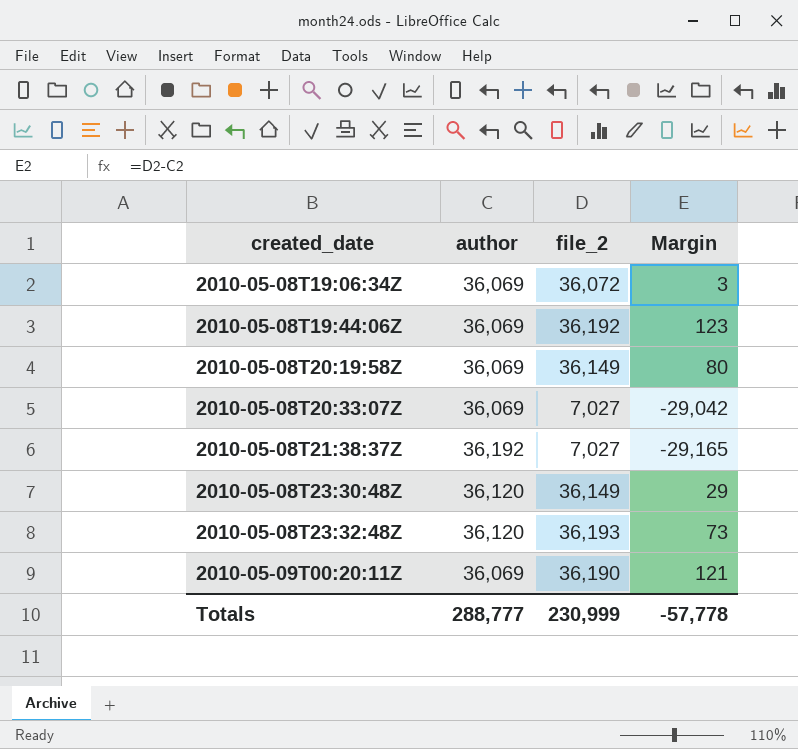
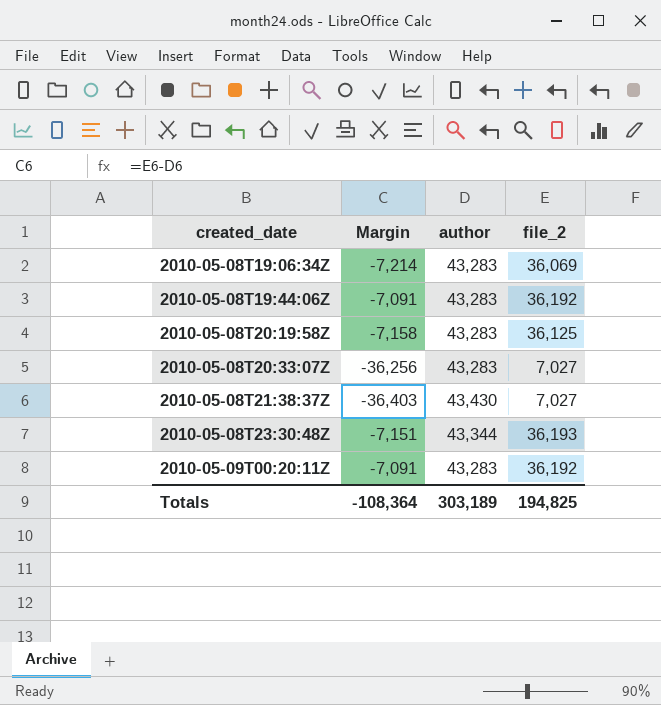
column Margin | position: 4 -> 2
row 2010-05-08T23:32:48Z: 36,120 | 36,193 | 73 -> none
2010-05-08T19:06:34Z | Margin: 3 -> -7,214
2010-05-08T19:06:34Z | author: 36,069 -> 43,283
2010-05-08T19:06:34Z | file_2: 36,072 -> 36,069
2010-05-08T19:44:06Z | Margin: 123 -> -7,091
2010-05-08T19:44:06Z | author: 36,069 -> 43,283
2010-05-08T20:19:58Z | Margin: 80 -> -7,158
2010-05-08T20:19:58Z | author: 36,069 -> 43,283
2010-05-08T20:19:58Z | file_2: 36,149 -> 36,125
2010-05-08T20:33:07Z | Margin: -29,042 -> -36,256
2010-05-08T20:33:07Z | author: 36,069 -> 43,283
2010-05-08T21:38:37Z | Margin: -29,165 -> -36,403
2010-05-08T21:38:37Z | author: 36,192 -> 43,430
2010-05-08T23:30:48Z | Margin: 29 -> -7,151
2010-05-08T23:30:48Z | author: 36,120 -> 43,344
2010-05-08T23:30:48Z | file_2: 36,149 -> 36,193
2010-05-09T00:20:11Z | Margin: 121 -> -7,091
2010-05-09T00:20:11Z | author: 36,069 -> 43,283
2010-05-09T00:20:11Z | file_2: 36,190 -> 36,192
Totals | Margin: -57,778 -> -108,364
Totals | author: 288,777 -> 303,189
Totals | file_2: 230,999 -> 194,825

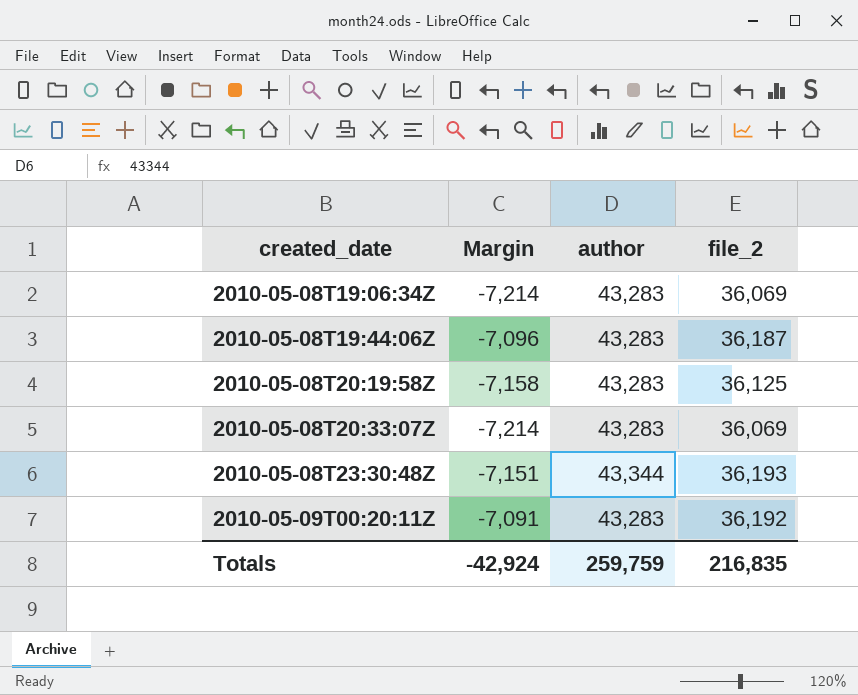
row 2010-05-08T21:38:37Z: -36,403 | 43,430 | 7,027 -> none
2010-05-08T19:44:06Z | Margin: -7,091 -> -7,096
2010-05-08T19:44:06Z | file_2: 36,192 -> 36,187
2010-05-08T20:33:07Z | Margin: -36,256 -> -7,214
2010-05-08T20:33:07Z | file_2: 7,027 -> 36,069
Totals | Margin: -108,364 -> -42,924
Totals | author: 303,189 -> 259,759
Totals | file_2: 194,825 -> 216,835

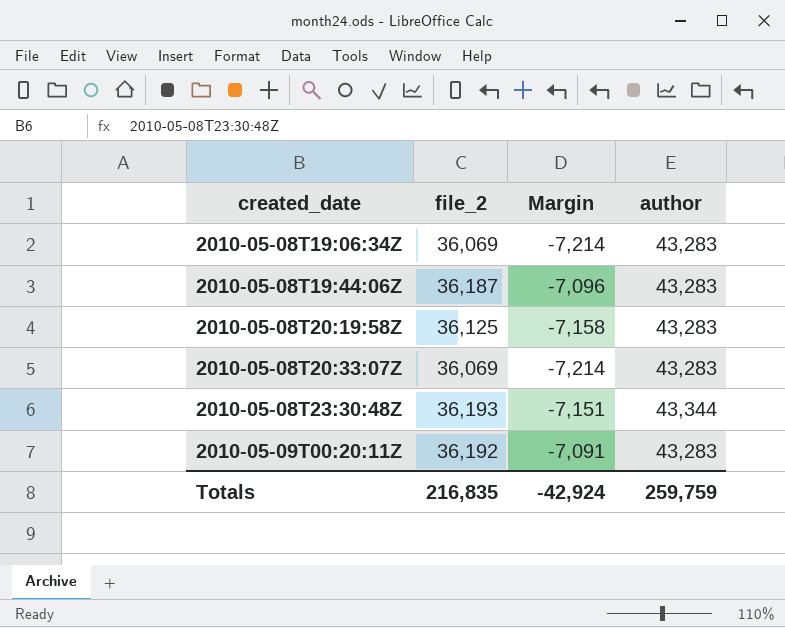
column file_2 | position: 4 -> 2

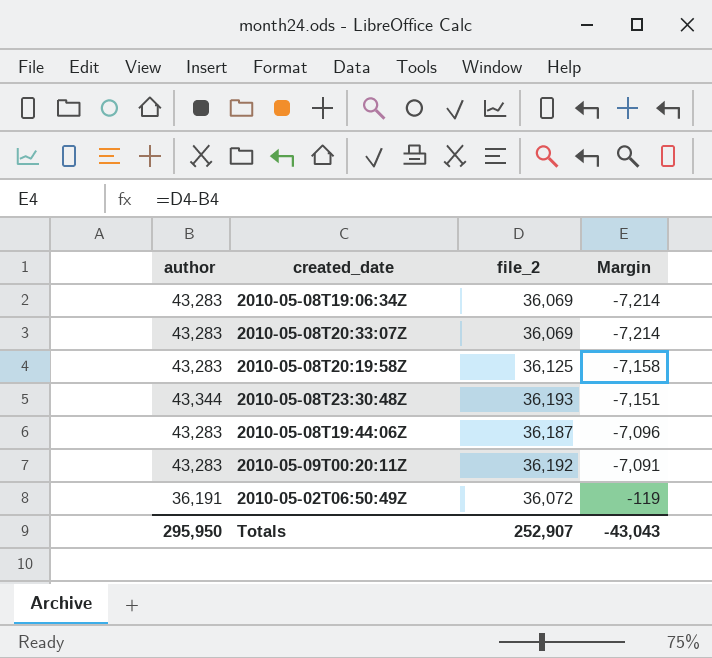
row order: created_date ascending -> Margin ascending
column author | position: 4 -> 1
row 2010-05-02T06:50:49Z: none -> 36,191 | 36,072 | -119
Totals | author: 259,759 -> 295,950
Totals | file_2: 216,835 -> 252,907
Totals | Margin: -42,924 -> -43,043

